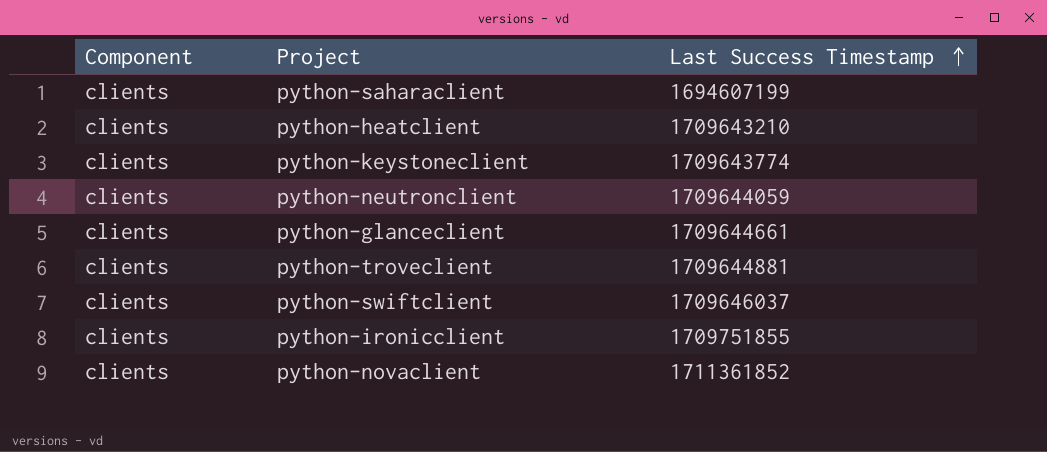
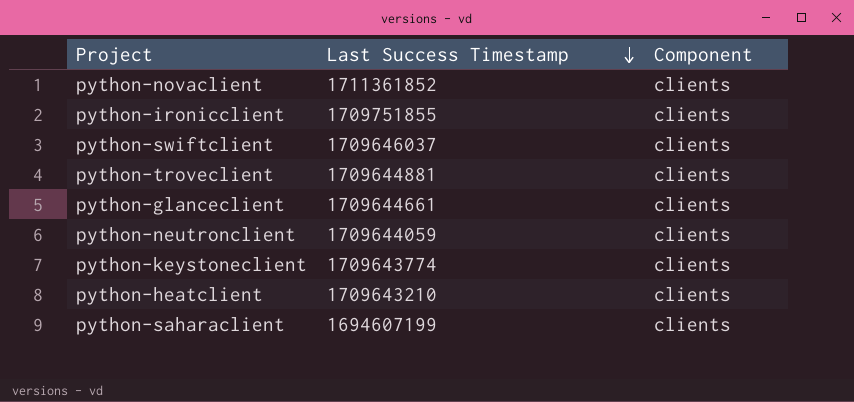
row order: Last Success Timestamp ascending -> Last Success Timestamp descending
column Component | position: 1 -> 3

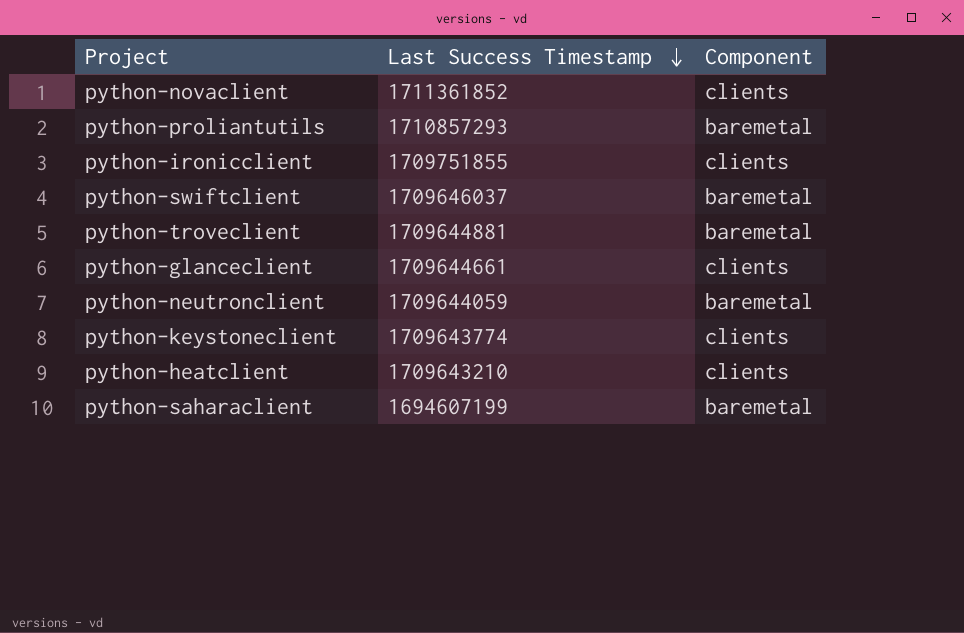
row python-proliantutils: none -> 1710857293 | baremetal
python-swiftclient | Component: clients -> baremetal
python-troveclient | Component: clients -> baremetal
python-neutronclient | Component: clients -> baremetal
python-saharaclient | Component: clients -> baremetal

